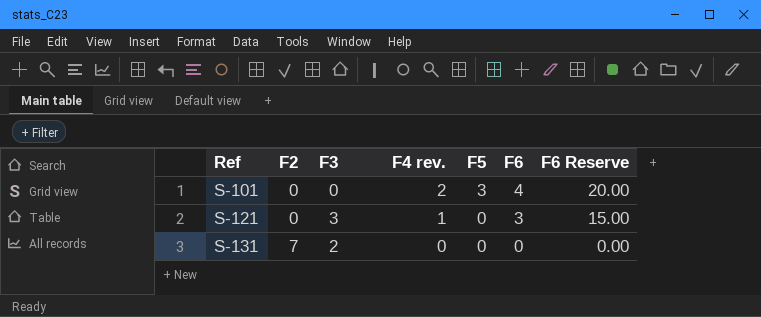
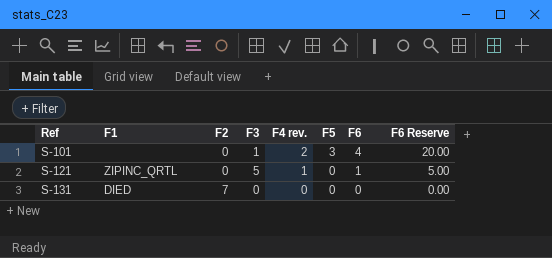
column F1 | position: none -> 2
S-101 | F3: 0 -> 1
S-121 | F3: 3 -> 5
S-121 | F6: 3 -> 1
S-121 | F6 Reserve: 15.00 -> 5.00
S-131 | F3: 2 -> 0

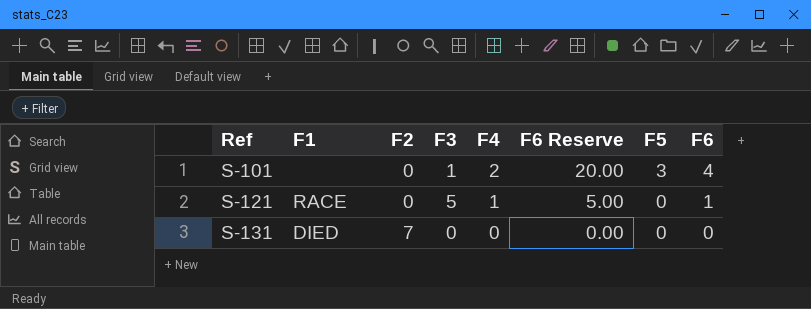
column name: F4 rev. -> F4
column F6 Reserve | position: 8 -> 6
S-121 | F1: ZIPINC_QRTL -> RACE

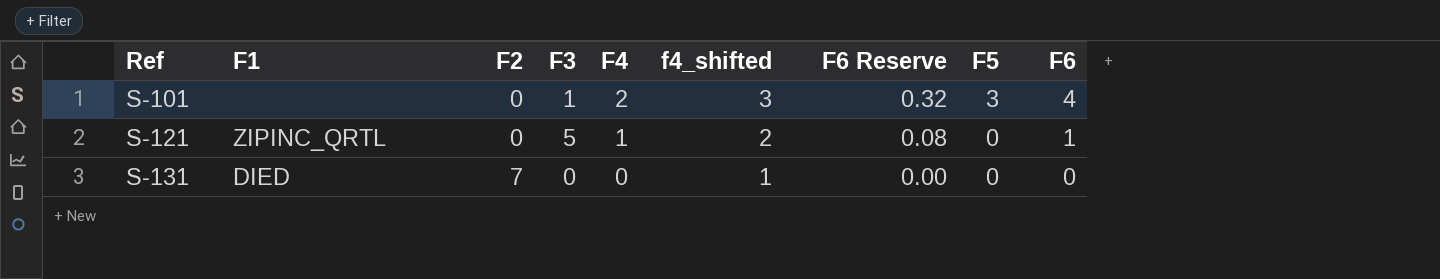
column f4_shifted | formula: none -> [F4] + 1
column F6 Reserve | formula: [F6] * 5 -> [F6] * 0.08
S-121 | F1: RACE -> ZIPINC_QRTL

